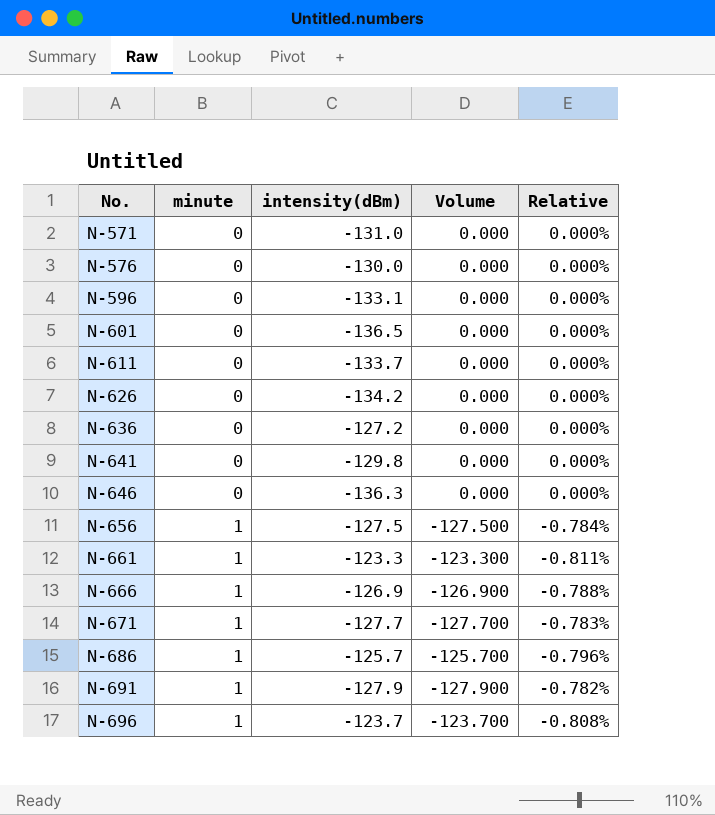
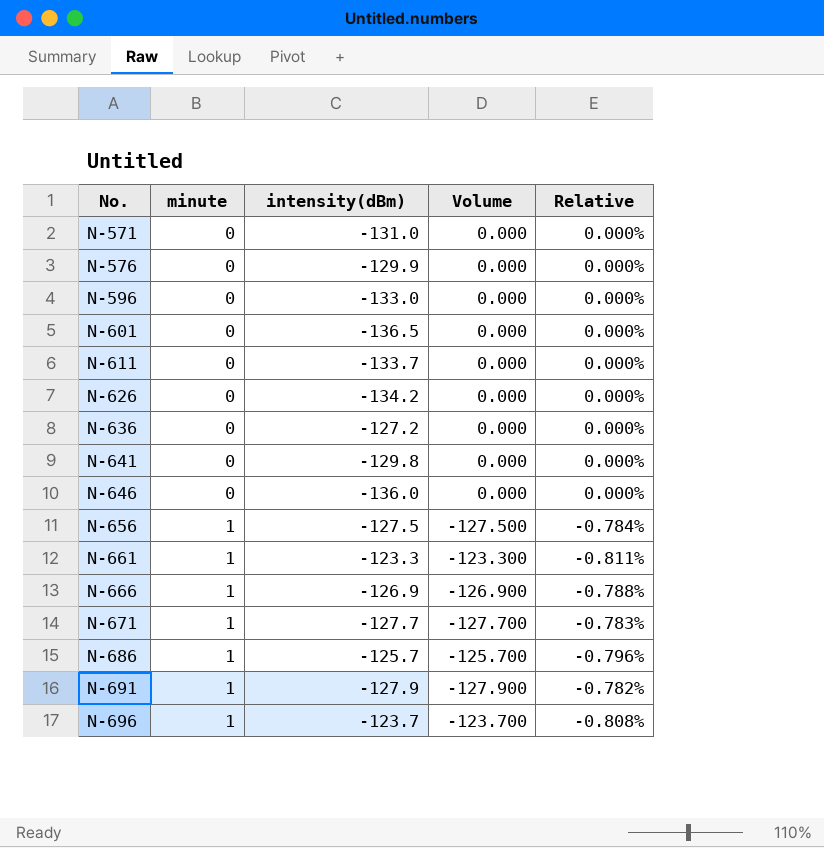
N-576 | intensity(dBm): -130.0 -> -129.9
N-596 | intensity(dBm): -133.1 -> -133.0
N-646 | intensity(dBm): -136.3 -> -136.0

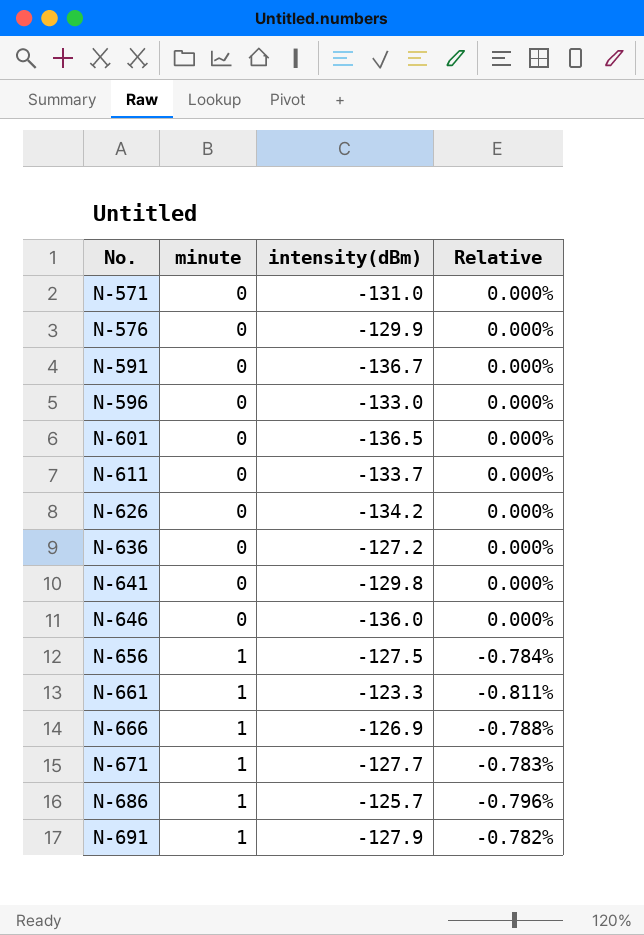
column Volume | formula: [minute] * [intensity(dBm)] -> none
row N-696: 1 | -123.7 | -123.700 | -0.808% -> none
row N-591: none -> 0 | -136.7 | 0.000%

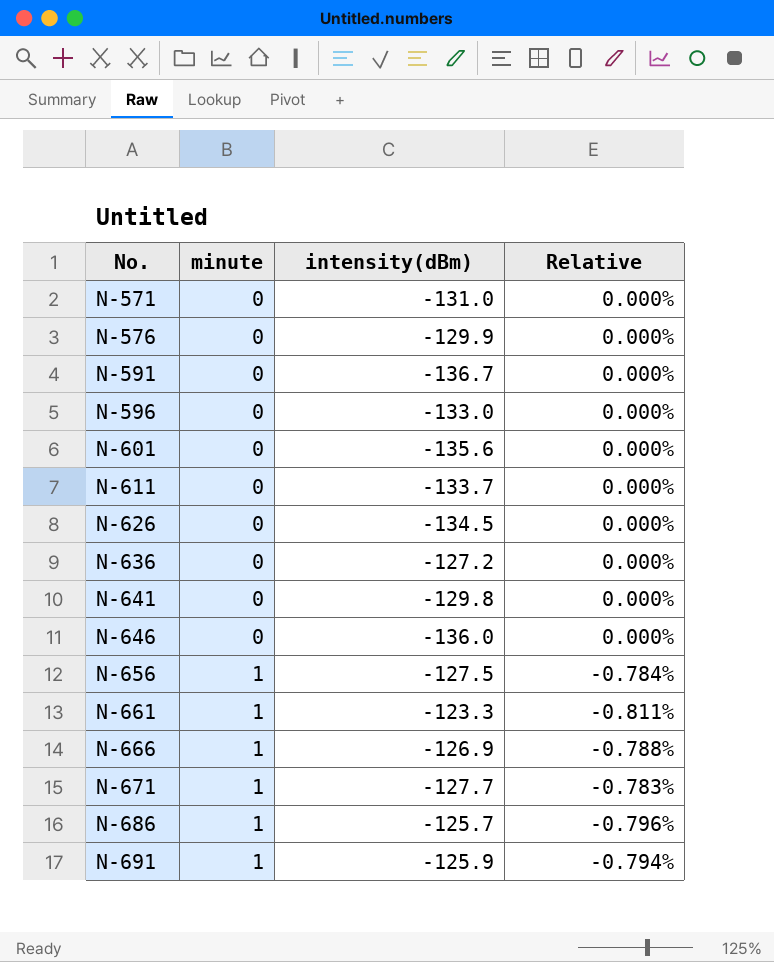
N-601 | intensity(dBm): -136.5 -> -135.6
N-626 | intensity(dBm): -134.2 -> -134.5
N-691 | intensity(dBm): -127.9 -> -125.9
N-691 | Relative: -0.782% -> -0.794%

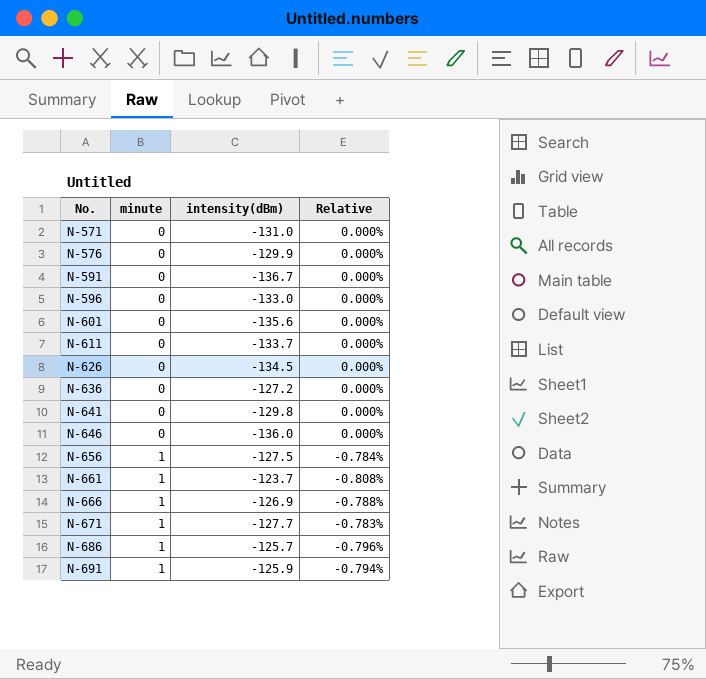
N-661 | intensity(dBm): -123.3 -> -123.7
N-661 | Relative: -0.811% -> -0.808%

